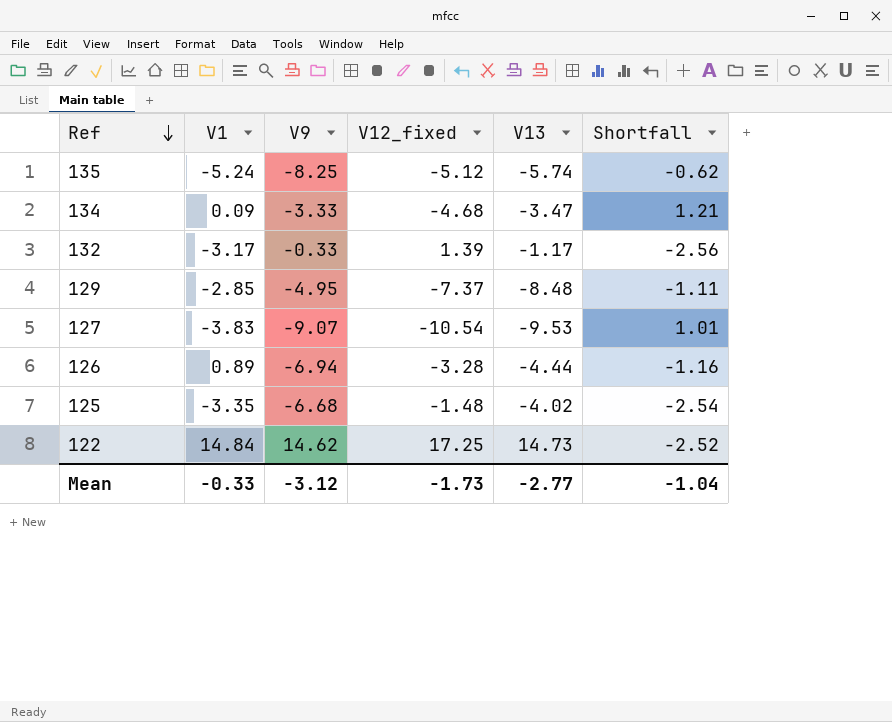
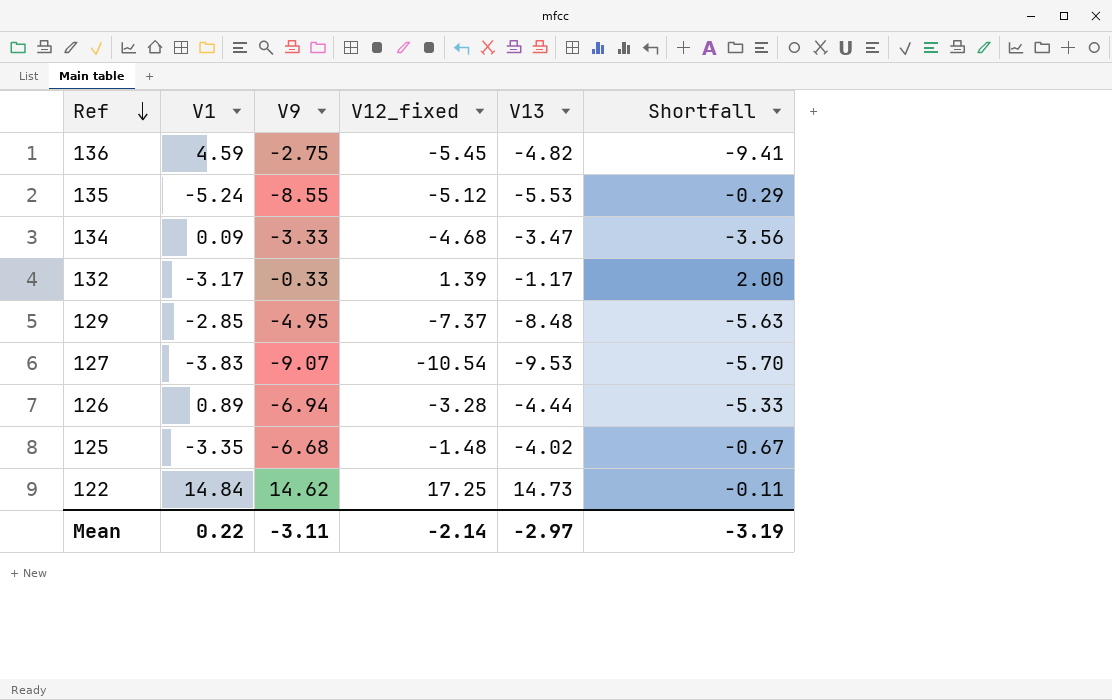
column Shortfall | formula: [V13] - [V12_fixed] -> [V13] - [V1]
row 136: none -> 4.59 | -2.75 | -5.45 | -4.82 | -9.41
135 | V9: -8.25 -> -8.55
135 | V13: -5.74 -> -5.53
Mean | V1: -0.33 -> 0.22
Mean | V9: -3.12 -> -3.11
Mean | V12_fixed: -1.73 -> -2.14
Mean | V13: -2.77 -> -2.97
Mean | Shortfall: -1.04 -> -3.19

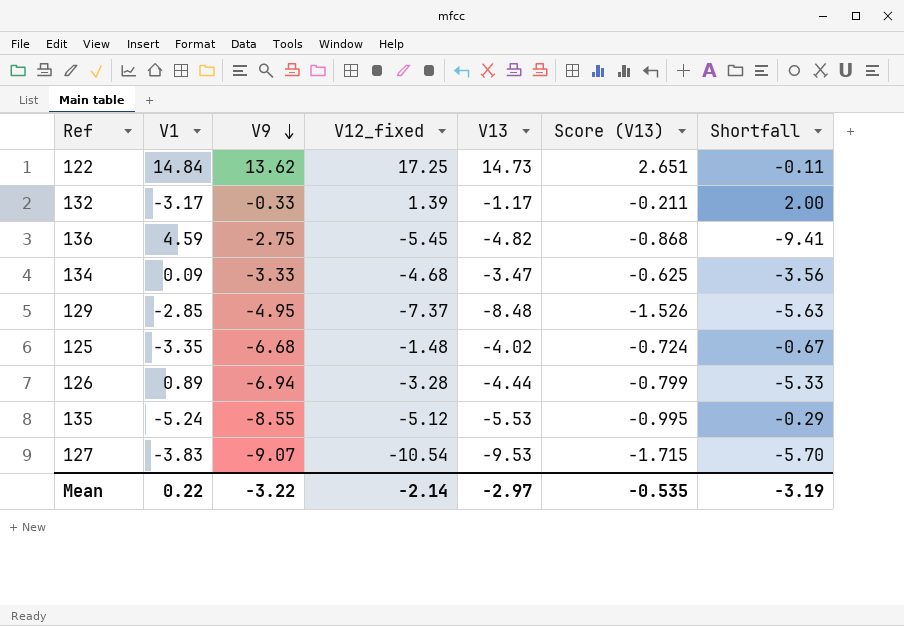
row order: Ref descending -> V9 descending
column Score (V13) | formula: none -> [V13] * 0.18
122 | V9: 14.62 -> 13.62
Mean | V9: -3.11 -> -3.22

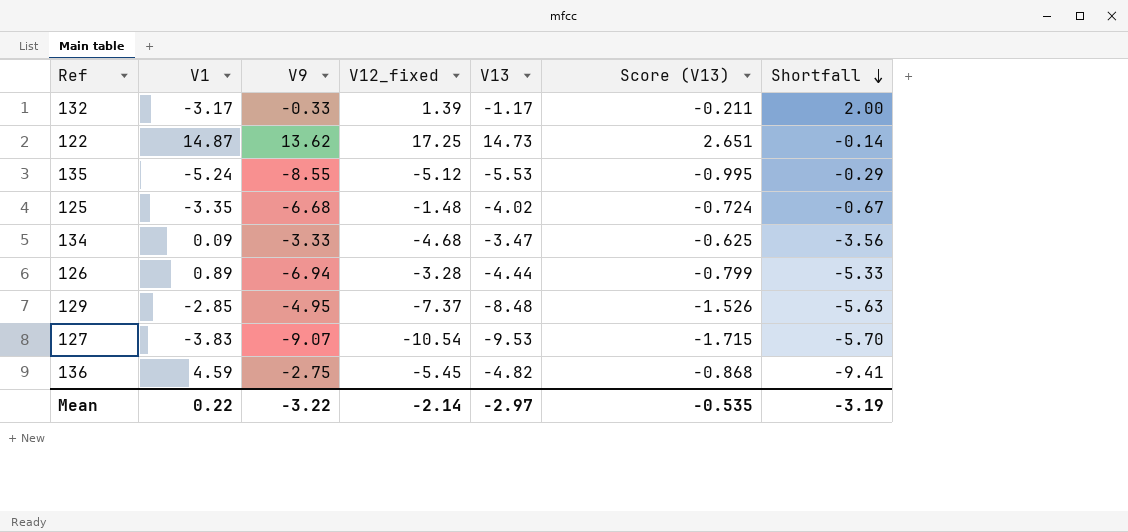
row order: V9 descending -> Shortfall descending
122 | V1: 14.84 -> 14.87
122 | Shortfall: -0.11 -> -0.14

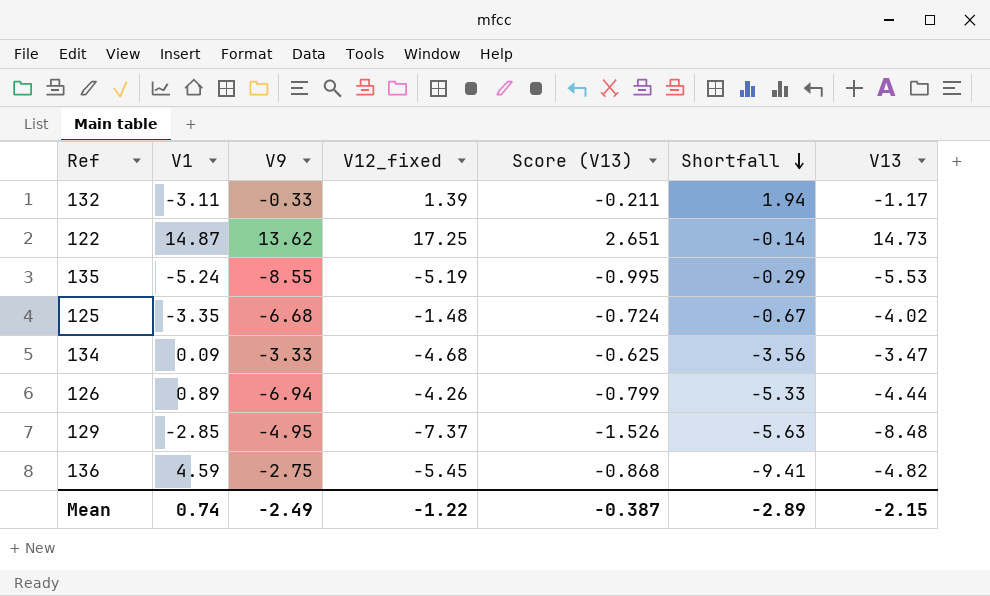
column V13 | position: 5 -> 7
row 127: -3.83 | -9.07 | -10.54 | -9.53 | -1.715 | -5.70 -> none
132 | V1: -3.17 -> -3.11
132 | Shortfall: 2.00 -> 1.94
135 | V12_fixed: -5.12 -> -5.19
126 | V12_fixed: -3.28 -> -4.26
Mean | V1: 0.22 -> 0.74
Mean | V9: -3.22 -> -2.49
Mean | V12_fixed: -2.14 -> -1.22
Mean | Score (V13): -0.535 -> -0.387
Mean | Shortfall: -3.19 -> -2.89
Mean | V13: -2.97 -> -2.15

